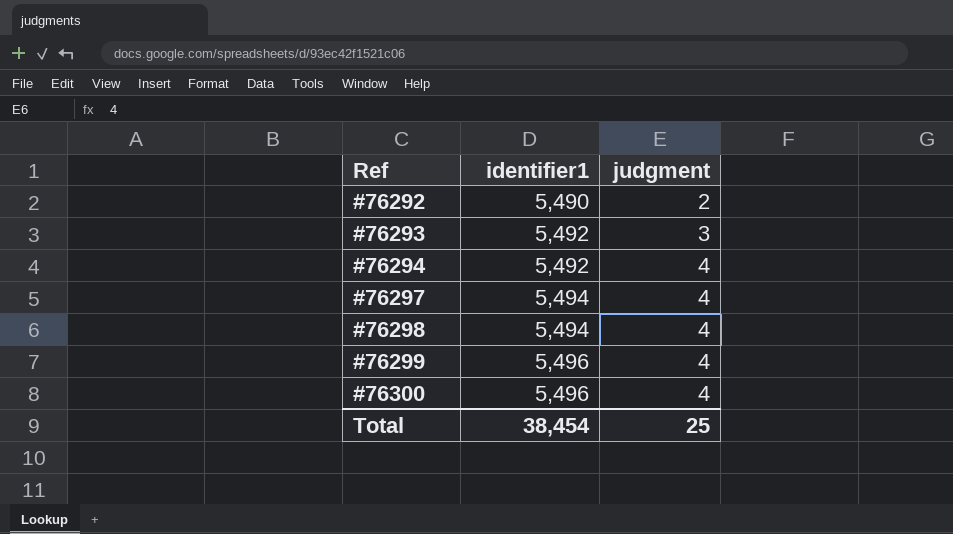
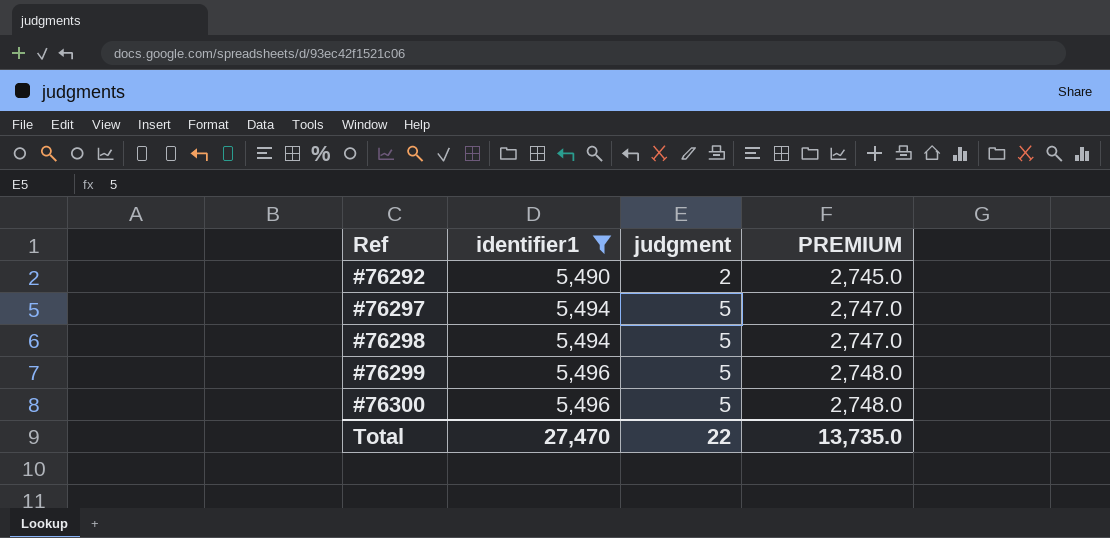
filter: none -> identifier1 != 5,492
column PREMIUM | formula: none -> [identifier1] * 0.5
#76297 | judgment: 4 -> 5
#76298 | judgment: 4 -> 5
#76299 | judgment: 4 -> 5
#76300 | judgment: 4 -> 5
Total | identifier1: 38,454 -> 27,470
Total | judgment: 25 -> 22

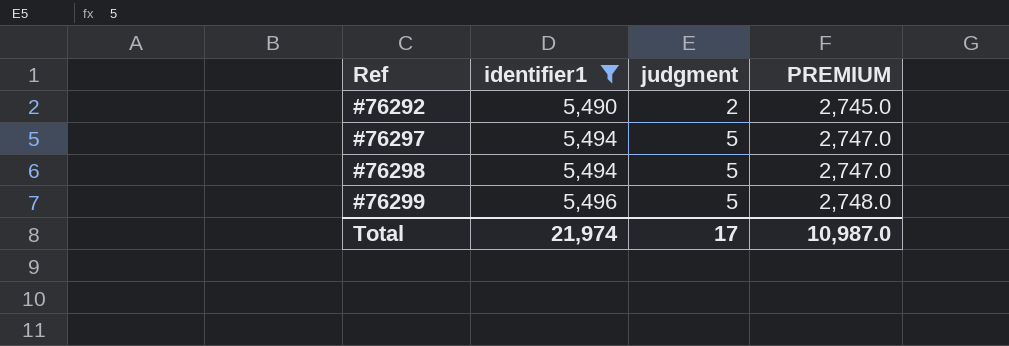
row #76300: 5,496 | 5 | 2,748.0 -> none
Total | identifier1: 27,470 -> 21,974
Total | judgment: 22 -> 17
Total | PREMIUM: 13,735.0 -> 10,987.0

